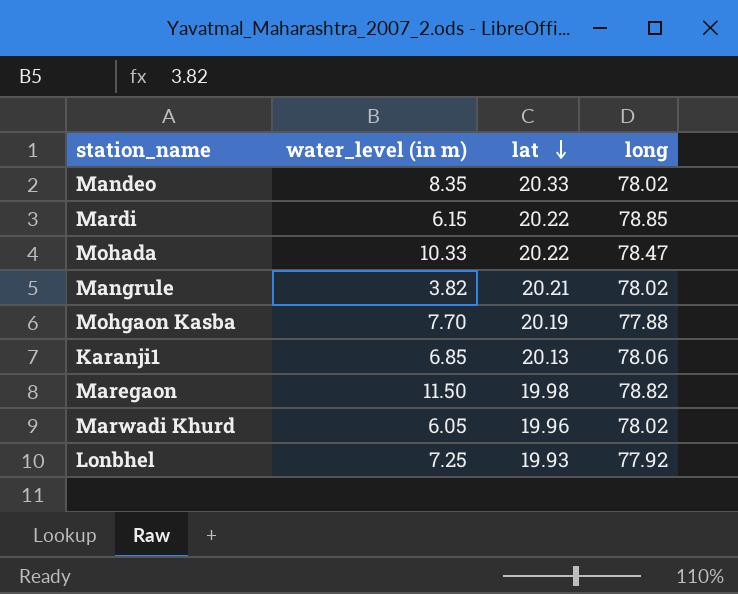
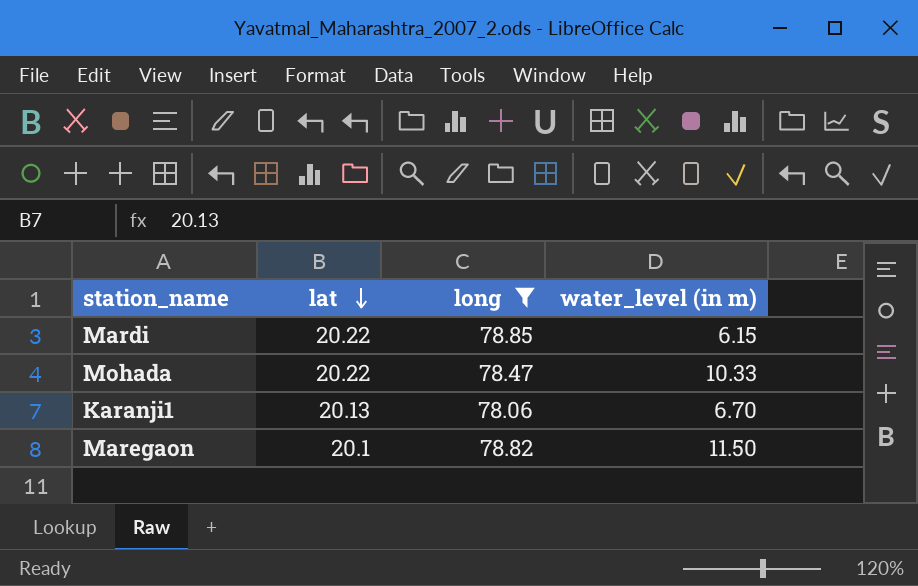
filter: none -> long >= 78.06
column water_level (in m) | position: 2 -> 4
Karanji1 | water_level (in m): 6.85 -> 6.70
Maregaon | lat: 19.98 -> 20.1

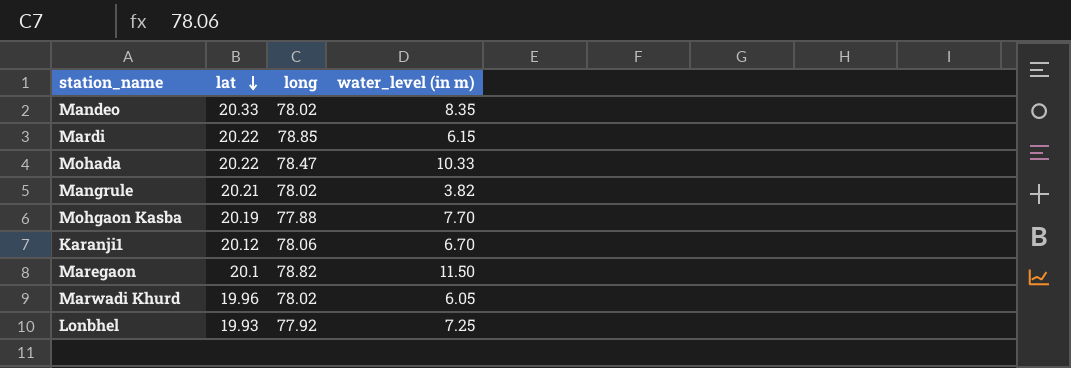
filter: long >= 78.06 -> none
Karanji1 | lat: 20.13 -> 20.12

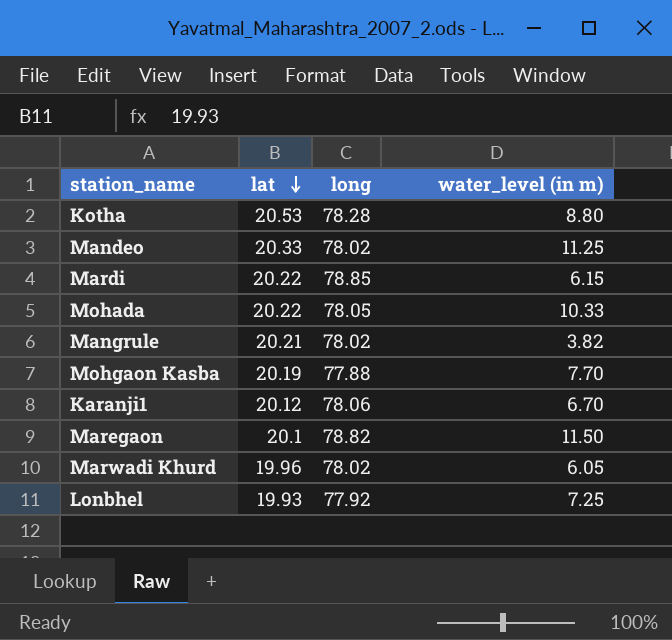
row Kotha: none -> 20.53 | 78.28 | 8.80
Mandeo | water_level (in m): 8.35 -> 11.25
Mohada | long: 78.47 -> 78.05

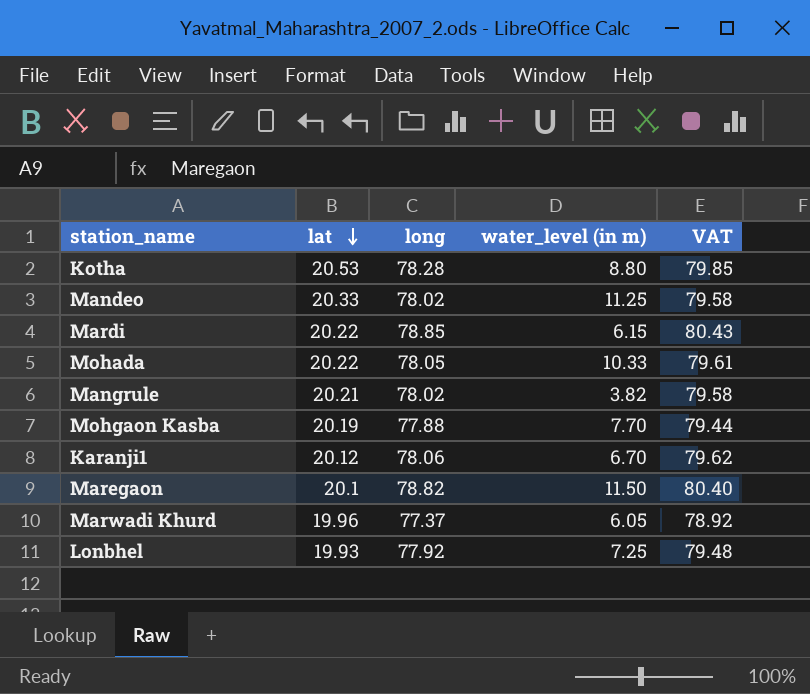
column VAT | formula: none -> [long] * 1.02
Marwadi Khurd | long: 78.02 -> 77.37

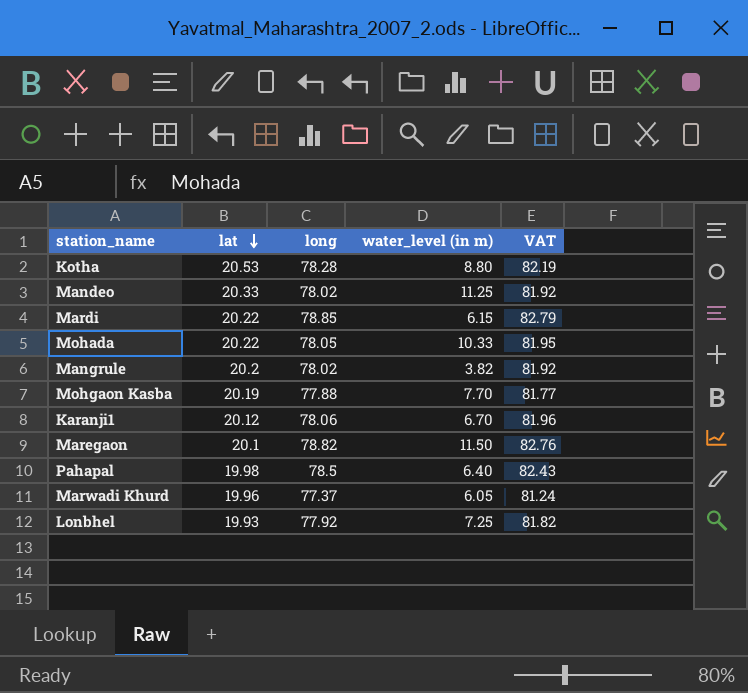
column VAT | formula: [long] * 1.02 -> [long] * 1.05
Mangrule | lat: 20.21 -> 20.2
row Pahapal: none -> 19.98 | 78.5 | 6.40 | 82.43

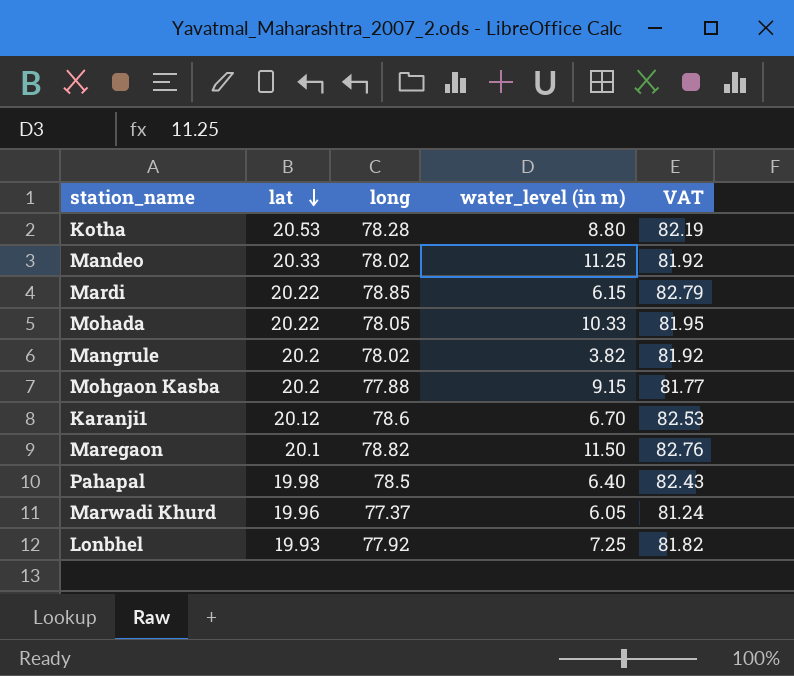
Mohgaon Kasba | lat: 20.19 -> 20.2
Mohgaon Kasba | water_level (in m): 7.70 -> 9.15
Karanji1 | long: 78.06 -> 78.6
Karanji1 | VAT: 81.96 -> 82.53

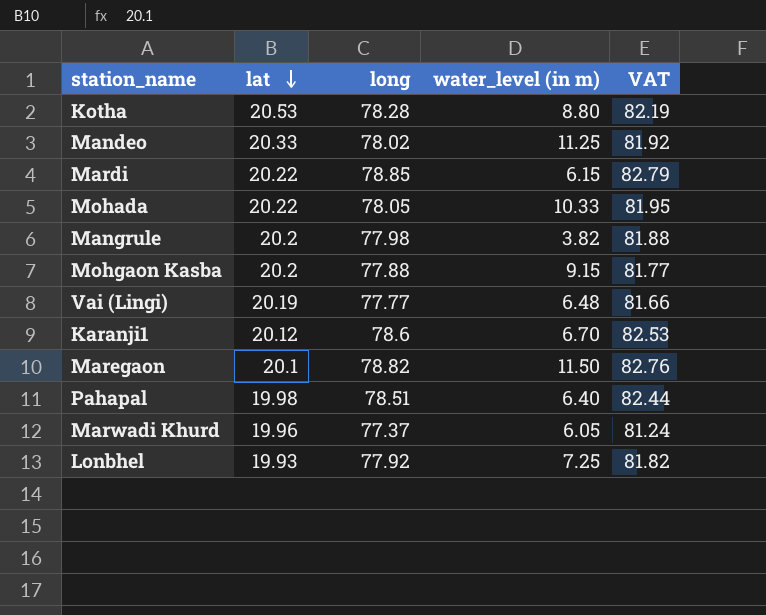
Mangrule | long: 78.02 -> 77.98
Mangrule | VAT: 81.92 -> 81.88
row Vai (Lingi): none -> 20.19 | 77.77 | 6.48 | 81.66
Pahapal | long: 78.5 -> 78.51
Pahapal | VAT: 82.43 -> 82.44

